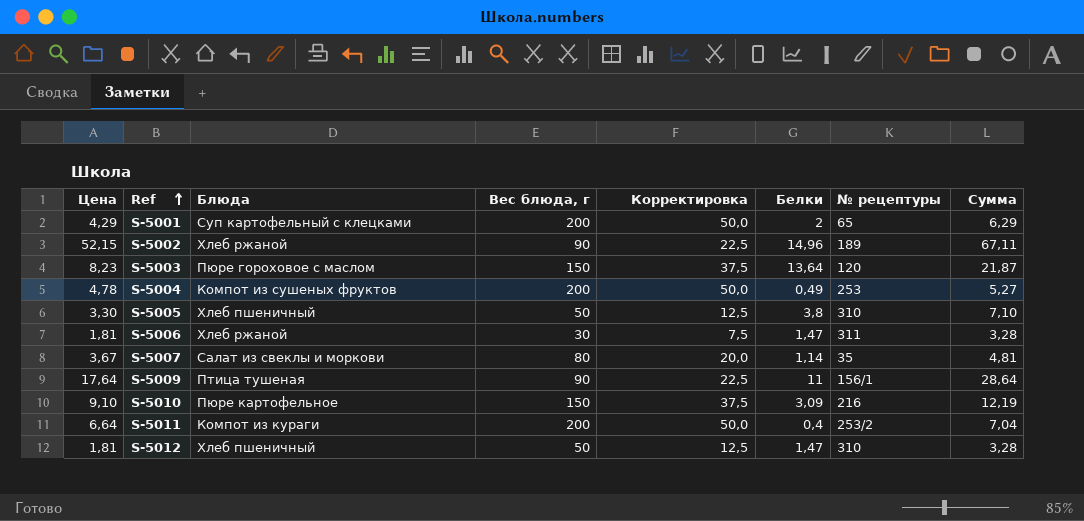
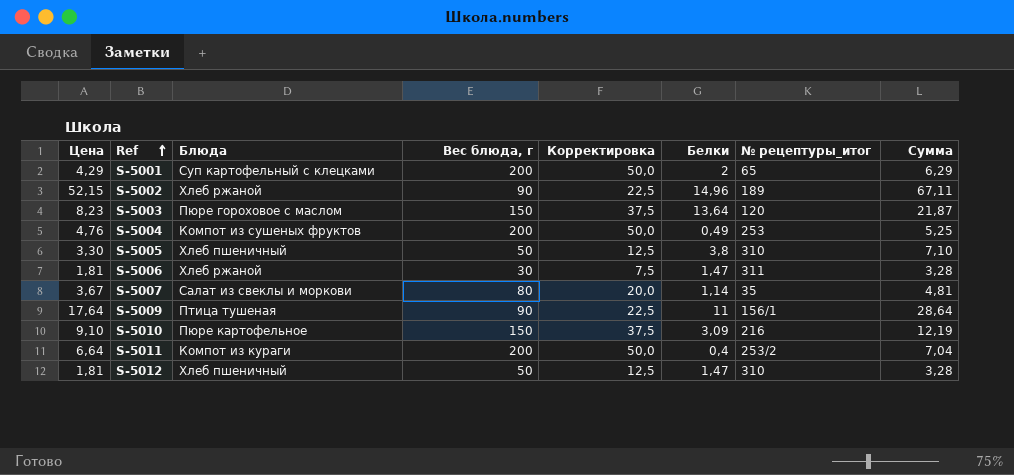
column name: № рецептуры -> № рецептуры_итог
S-5004 | Цена: 4,78 -> 4,76
S-5004 | Сумма: 5,27 -> 5,25

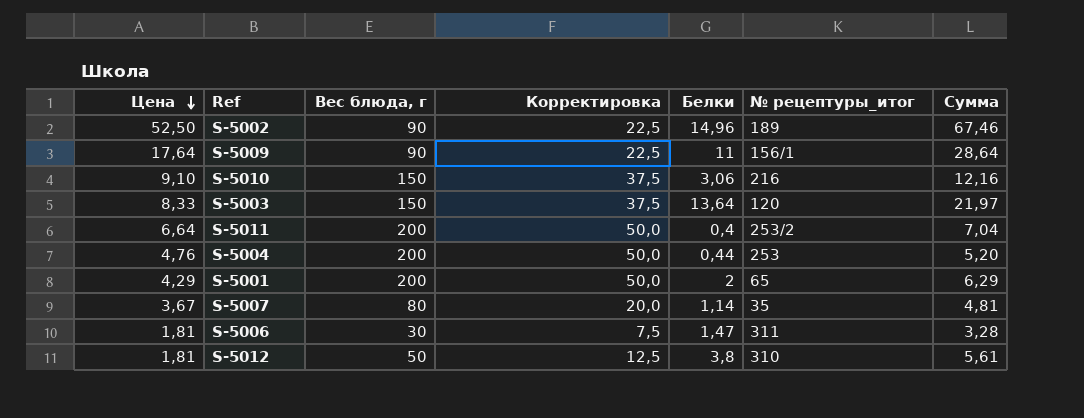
row order: Ref ascending -> Цена descending
column Блюда | position: 3 -> none
row S-5005: 3,30 | Хлеб пшеничный | 50 | 12,5 | 3,8 | 310 | 7,10 -> none
S-5002 | Цена: 52,15 -> 52,50
S-5002 | Сумма: 67,11 -> 67,46
S-5010 | Белки: 3,09 -> 3,06
S-5010 | Сумма: 12,19 -> 12,16
S-5003 | Цена: 8,23 -> 8,33
S-5003 | Сумма: 21,87 -> 21,97
S-5004 | Белки: 0,49 -> 0,44
S-5004 | Сумма: 5,25 -> 5,20
S-5012 | Белки: 1,47 -> 3,8
S-5012 | Сумма: 3,28 -> 5,61

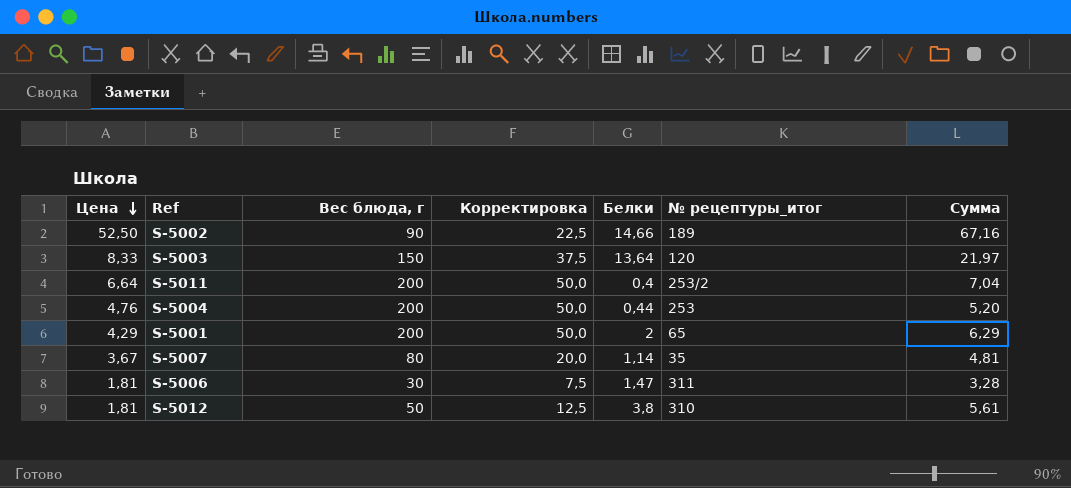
row S-5009: 17,64 | 90 | 22,5 | 11 | 156/1 | 28,64 -> none
row S-5010: 9,10 | 150 | 37,5 | 3,06 | 216 | 12,16 -> none
S-5002 | Белки: 14,96 -> 14,66
S-5002 | Сумма: 67,46 -> 67,16

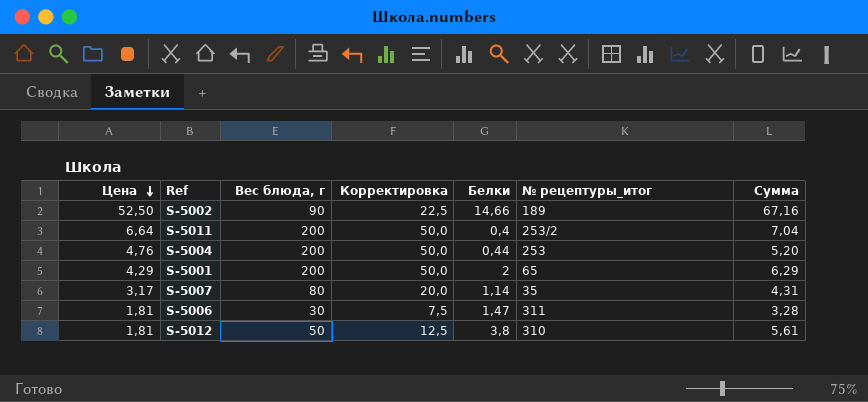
row S-5003: 8,33 | 150 | 37,5 | 13,64 | 120 | 21,97 -> none
S-5007 | Цена: 3,67 -> 3,17
S-5007 | Сумма: 4,81 -> 4,31

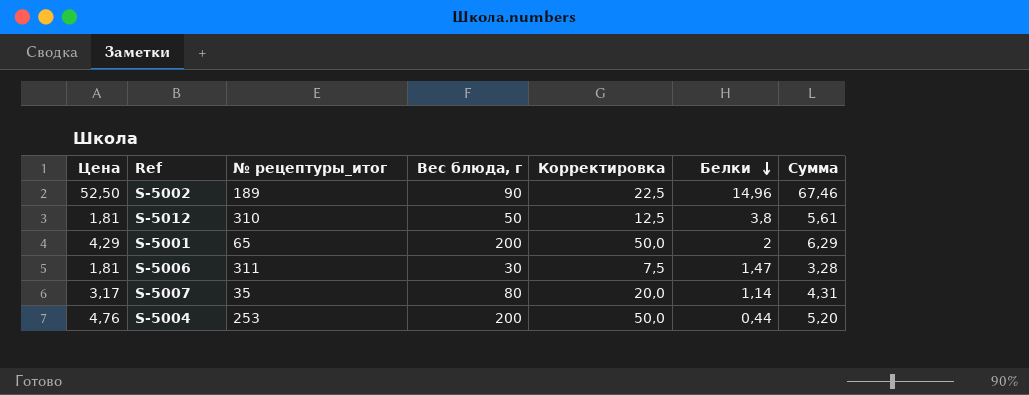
row order: Цена descending -> Белки descending
column № рецептуры_итог | position: 6 -> 3
row S-5011: 6,64 | 200 | 50,0 | 0,4 | 253/2 | 7,04 -> none
S-5002 | Белки: 14,66 -> 14,96
S-5002 | Сумма: 67,16 -> 67,46

